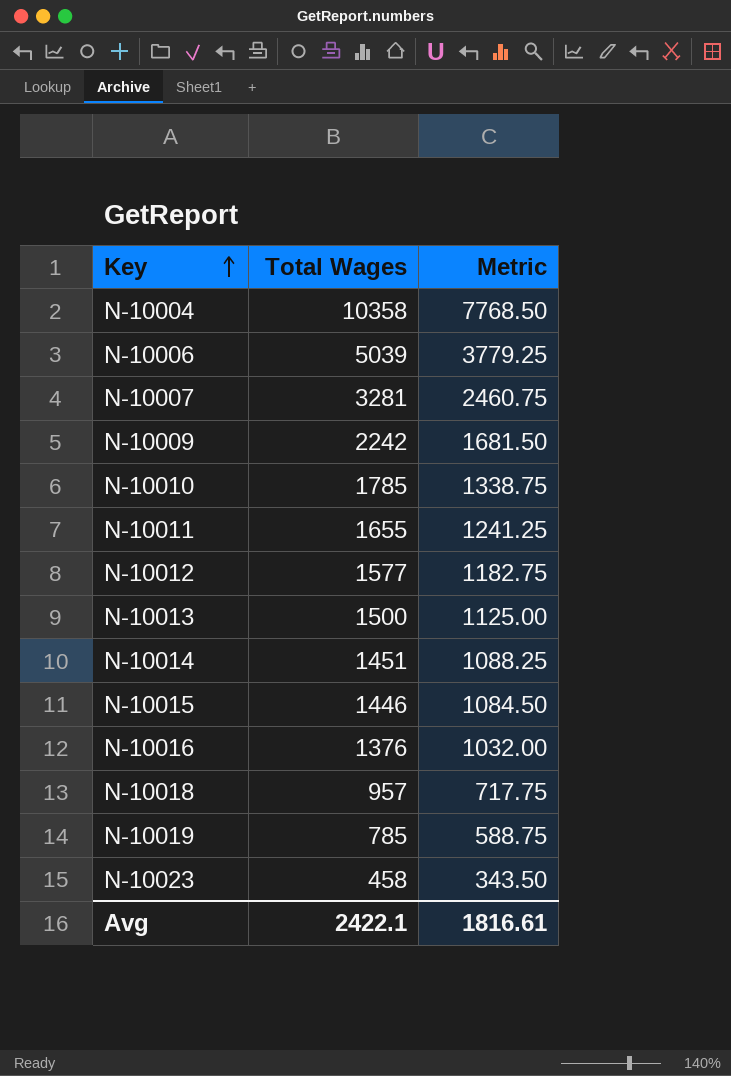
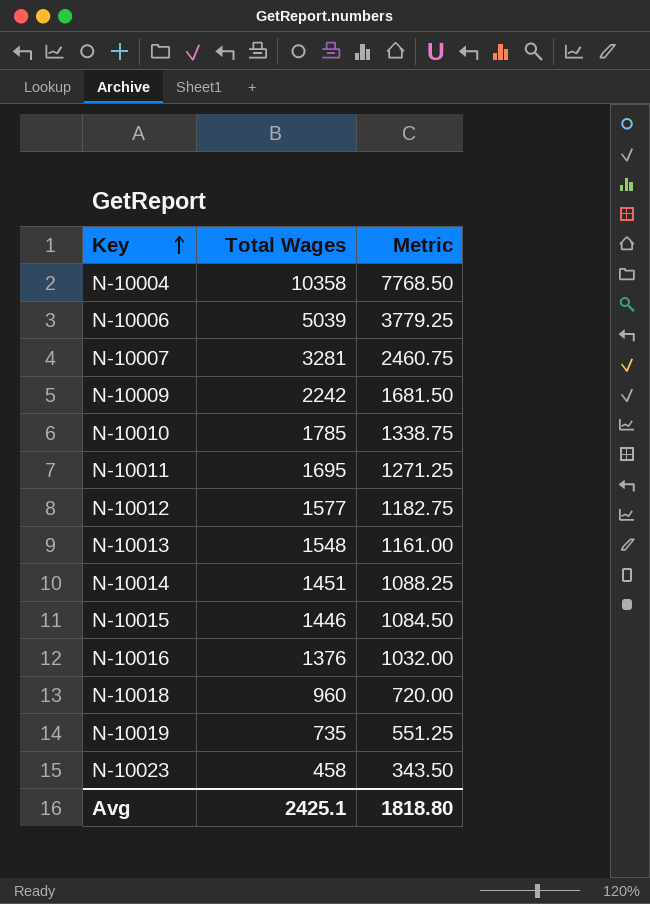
N-10011 | Total Wages: 1655 -> 1695
N-10011 | Metric: 1241.25 -> 1271.25
N-10013 | Total Wages: 1500 -> 1548
N-10013 | Metric: 1125.00 -> 1161.00
N-10018 | Total Wages: 957 -> 960
N-10018 | Metric: 717.75 -> 720.00
N-10019 | Total Wages: 785 -> 735
N-10019 | Metric: 588.75 -> 551.25
Avg | Total Wages: 2422.1 -> 2425.1
Avg | Metric: 1816.61 -> 1818.80

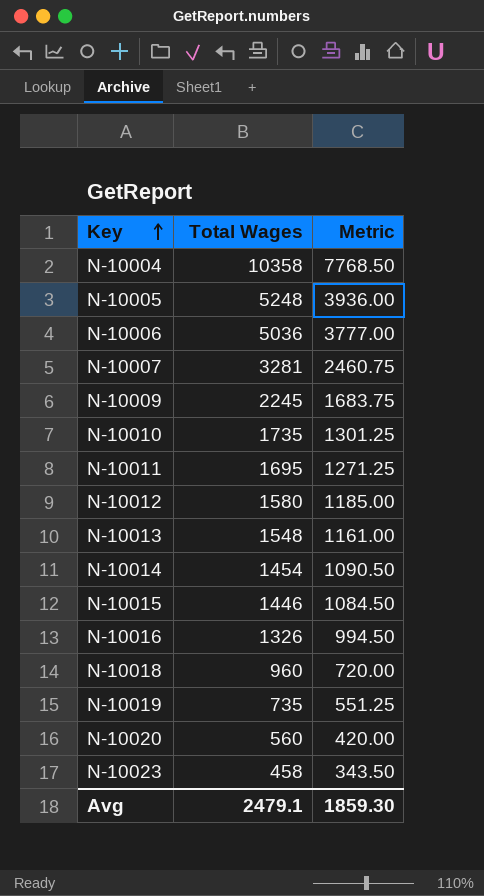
row N-10005: none -> 5248 | 3936.00
N-10006 | Total Wages: 5039 -> 5036
N-10006 | Metric: 3779.25 -> 3777.00
N-10009 | Total Wages: 2242 -> 2245
N-10009 | Metric: 1681.50 -> 1683.75
N-10010 | Total Wages: 1785 -> 1735
N-10010 | Metric: 1338.75 -> 1301.25
N-10012 | Total Wages: 1577 -> 1580
N-10012 | Metric: 1182.75 -> 1185.00
N-10014 | Total Wages: 1451 -> 1454
N-10014 | Metric: 1088.25 -> 1090.50
N-10016 | Total Wages: 1376 -> 1326
N-10016 | Metric: 1032.00 -> 994.50
row N-10020: none -> 560 | 420.00
Avg | Total Wages: 2425.1 -> 2479.1
Avg | Metric: 1818.80 -> 1859.30

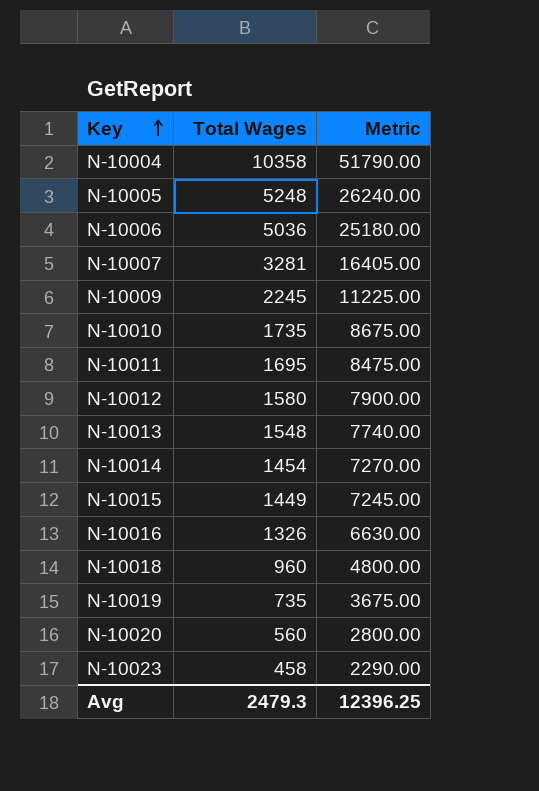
column Metric | formula: [Total Wages] * 0.75 -> [Total Wages] * 5
N-10015 | Total Wages: 1446 -> 1449
Avg | Total Wages: 2479.1 -> 2479.3
Avg | Metric: 1859.30 -> 12396.25

